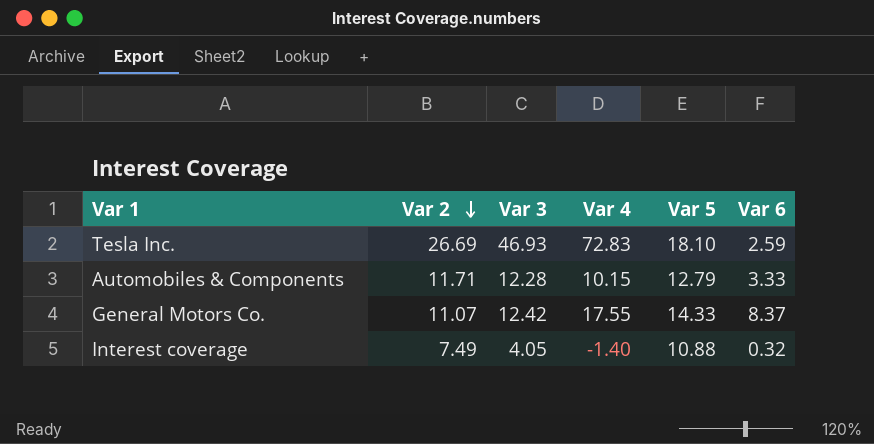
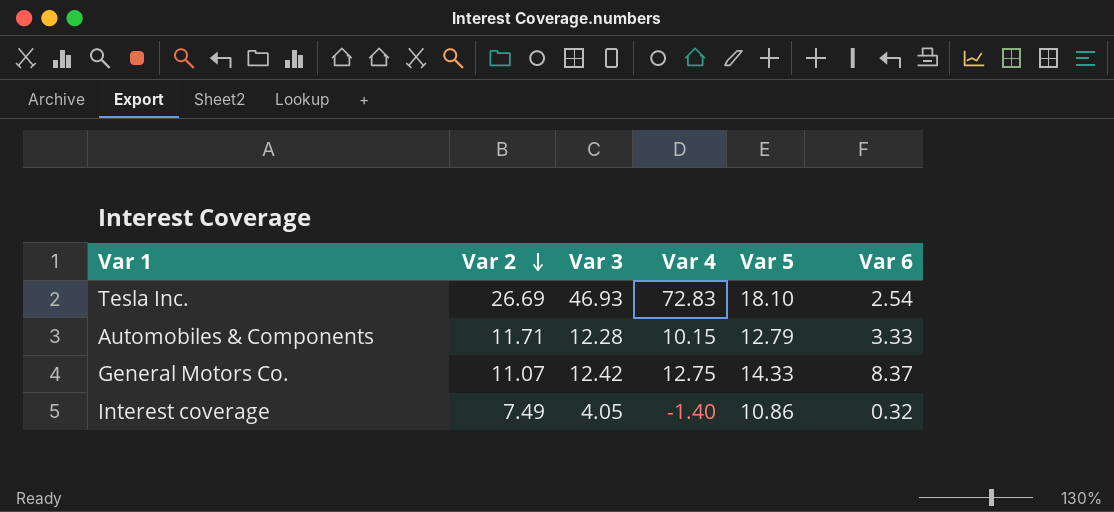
Tesla Inc. | Var 6: 2.59 -> 2.54
General Motors Co. | Var 4: 17.55 -> 12.75
Interest coverage | Var 5: 10.88 -> 10.86

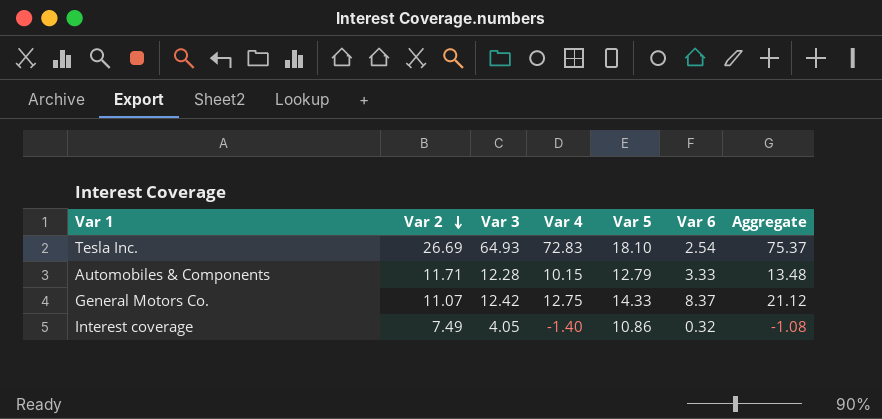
column Aggregate | formula: none -> [Var 4] + [Var 6]
Tesla Inc. | Var 3: 46.93 -> 64.93

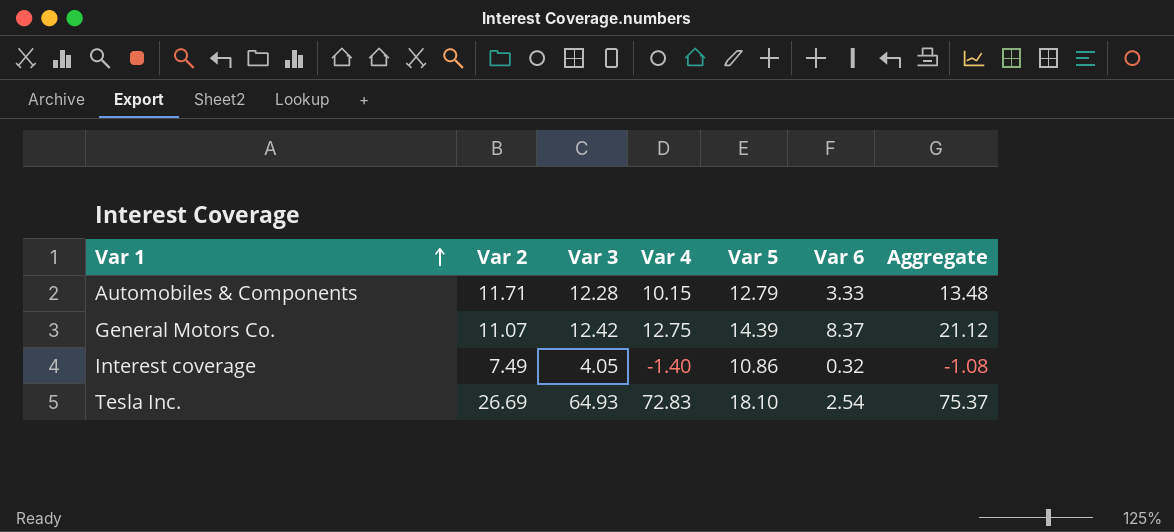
row order: Var 2 descending -> Var 1 ascending
General Motors Co. | Var 5: 14.33 -> 14.39

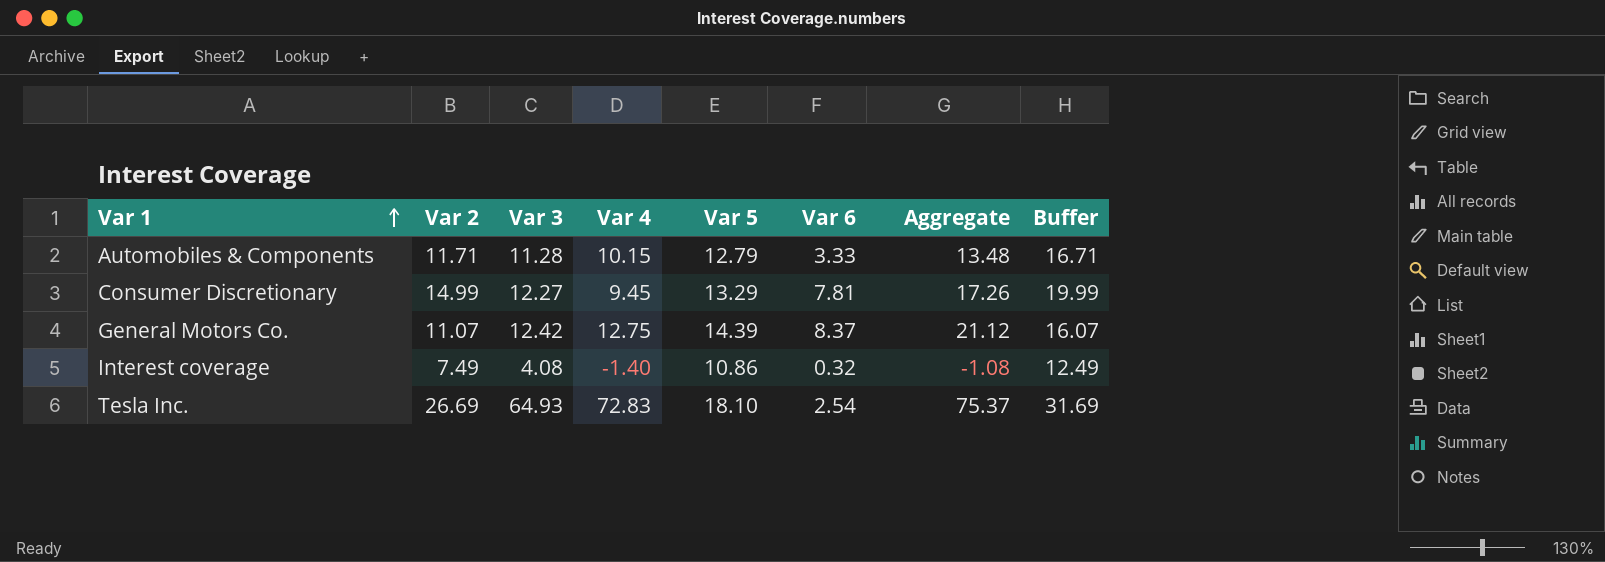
column Buffer | formula: none -> [Var 2] + 5
Automobiles & Components | Var 3: 12.28 -> 11.28
row Consumer Discretionary: none -> 14.99 | 12.27 | 9.45 | 13.29 | 7.81 | 17.26 | 19.99
Interest coverage | Var 3: 4.05 -> 4.08

